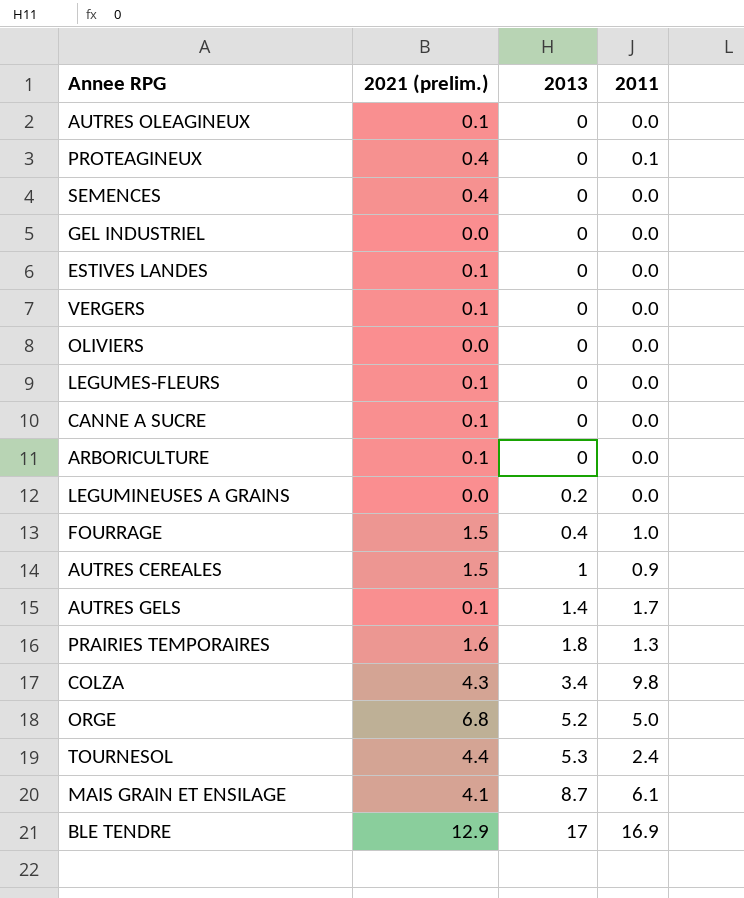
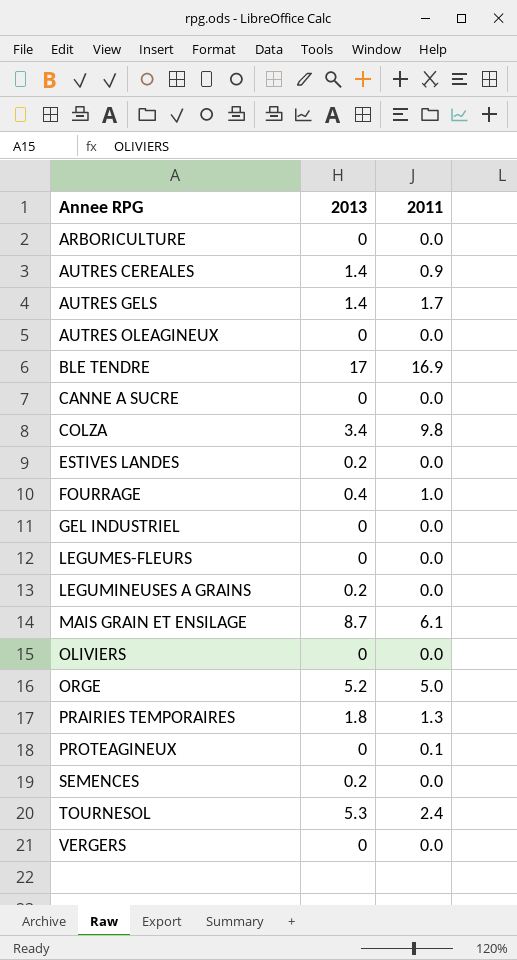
row order: 2013 ascending -> Annee RPG ascending
column 2021 (prelim.) | position: 2 -> none
AUTRES CEREALES | 2013: 1 -> 1.4
ESTIVES LANDES | 2013: 0 -> 0.2
SEMENCES | 2013: 0 -> 0.2

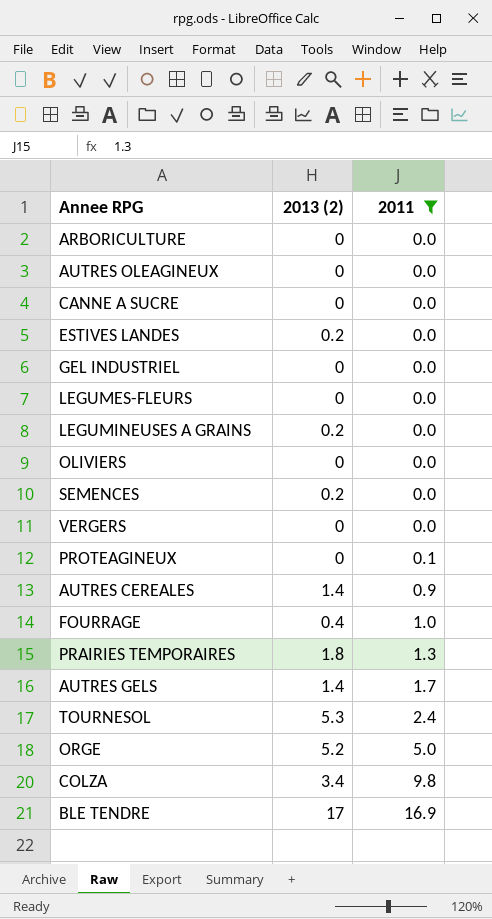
filter: none -> 2011 != 6.1
row order: Annee RPG ascending -> 2011 ascending
column name: 2013 -> 2013 (2)

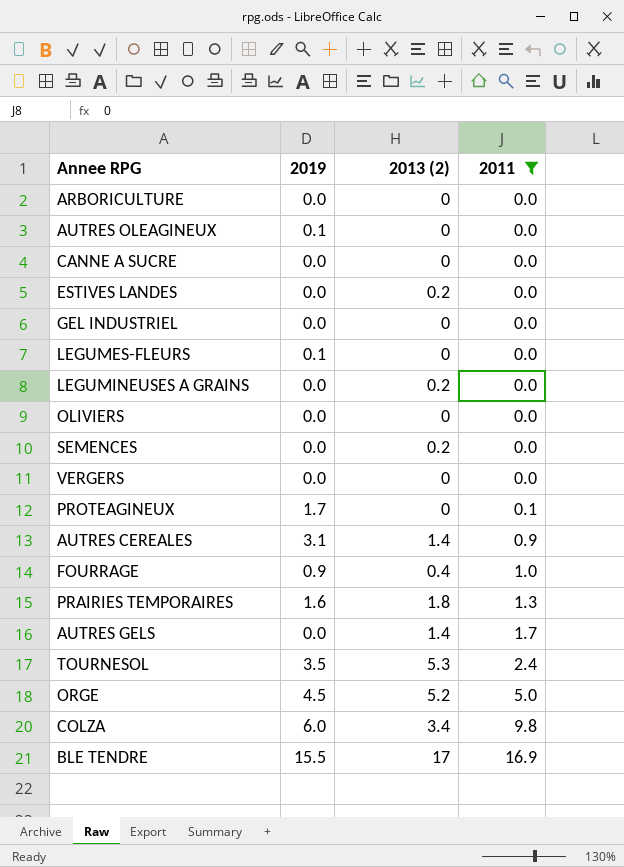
column 2019 | position: none -> 2

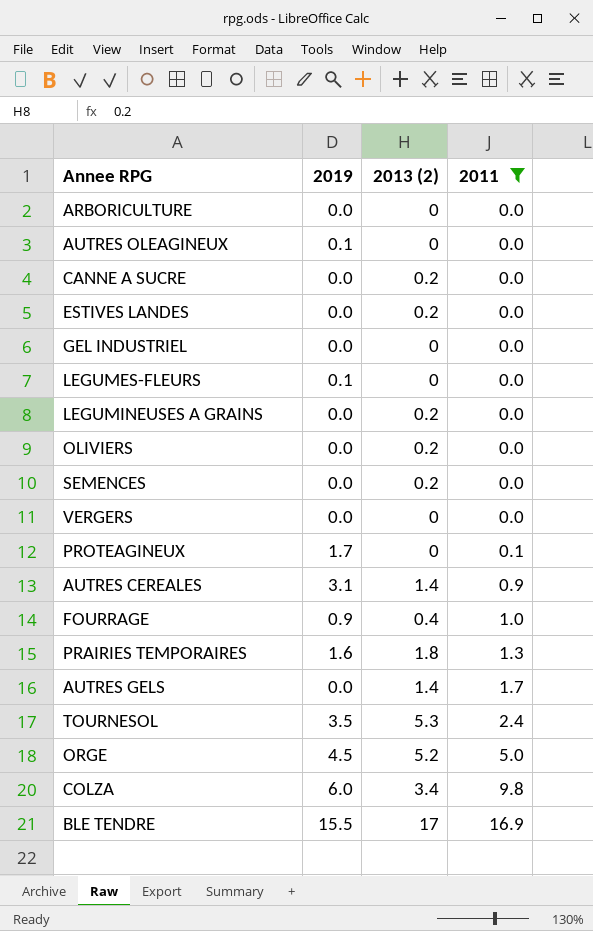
CANNE A SUCRE | 2013 (2): 0 -> 0.2
OLIVIERS | 2013 (2): 0 -> 0.2

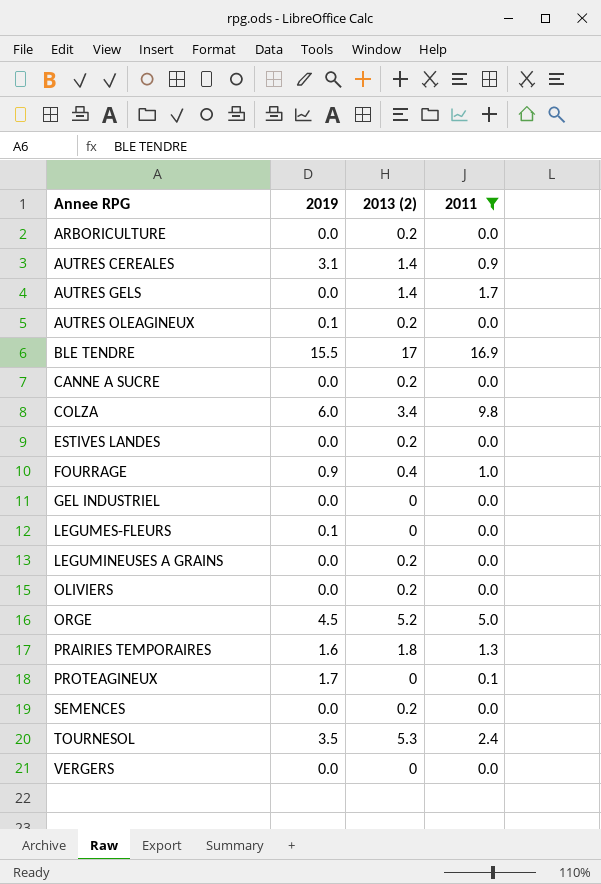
row order: 2011 ascending -> Annee RPG ascending
ARBORICULTURE | 2013 (2): 0 -> 0.2
AUTRES OLEAGINEUX | 2013 (2): 0 -> 0.2

